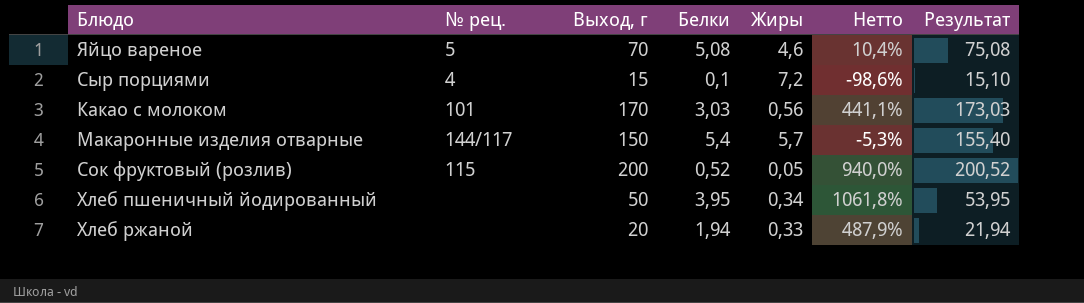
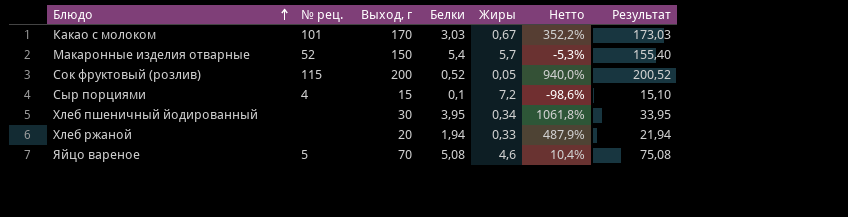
row order: none -> Блюдо ascending
Какао с молоком | Жиры: 0,56 -> 0,67
Какао с молоком | Нетто: 441,1% -> 352,2%
Макаронные изделия отварные | № рец.: 144/117 -> 52
Хлеб пшеничный йодированный | Выход, г: 50 -> 30
Хлеб пшеничный йодированный | Результат: 53,95 -> 33,95

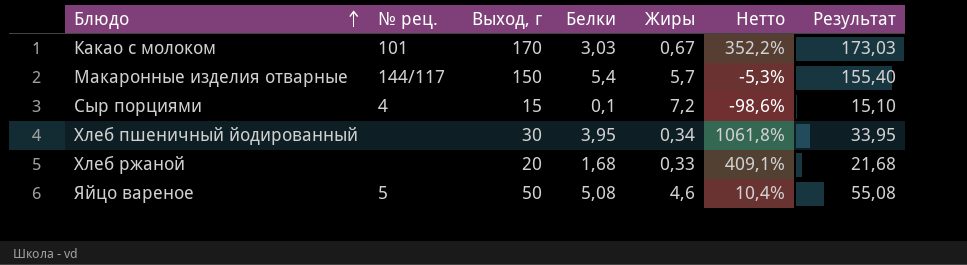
row Сок фруктовый (розлив): 115 | 200 | 0,52 | 0,05 | 940,0% | 200,52 -> none
Макаронные изделия отварные | № рец.: 52 -> 144/117
Хлеб ржаной | Белки: 1,94 -> 1,68
Хлеб ржаной | Нетто: 487,9% -> 409,1%
Хлеб ржаной | Результат: 21,94 -> 21,68
Яйцо вареное | Выход, г: 70 -> 50
Яйцо вареное | Результат: 75,08 -> 55,08

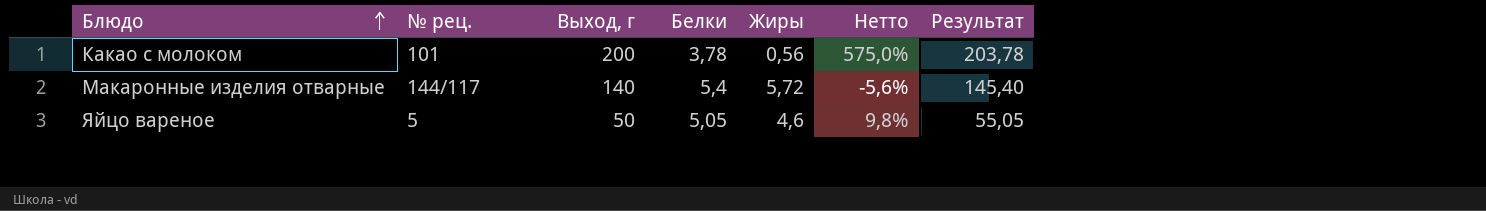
row Сыр порциями: 4 | 15 | 0,1 | 7,2 | -98,6% | 15,10 -> none
row Хлеб пшеничный йодированный: none | 30 | 3,95 | 0,34 | 1061,8% | 33,95 -> none
row Хлеб ржаной: none | 20 | 1,68 | 0,33 | 409,1% | 21,68 -> none
Какао с молоком | Выход, г: 170 -> 200
Какао с молоком | Белки: 3,03 -> 3,78
Какао с молоком | Жиры: 0,67 -> 0,56
Какао с молоком | Нетто: 352,2% -> 575,0%
Какао с молоком | Результат: 173,03 -> 203,78
Макаронные изделия отварные | Выход, г: 150 -> 140
Макаронные изделия отварные | Жиры: 5,7 -> 5,72
Макаронные изделия отварные | Нетто: -5,3% -> -5,6%
Макаронные изделия отварные | Результат: 155,40 -> 145,40
Яйцо вареное | Белки: 5,08 -> 5,05
Яйцо вареное | Нетто: 10,4% -> 9,8%
Яйцо вареное | Результат: 55,08 -> 55,05

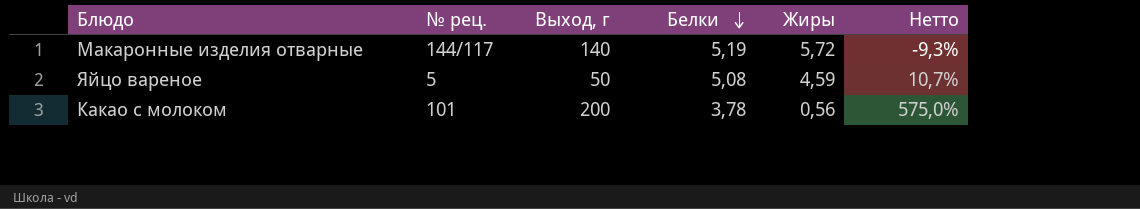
row order: Блюдо ascending -> Белки descending
column Результат | formula: [Выход, г] + [Белки] -> none
Макаронные изделия отварные | Белки: 5,4 -> 5,19
Макаронные изделия отварные | Нетто: -5,6% -> -9,3%
Яйцо вареное | Белки: 5,05 -> 5,08
Яйцо вареное | Жиры: 4,6 -> 4,59
Яйцо вареное | Нетто: 9,8% -> 10,7%

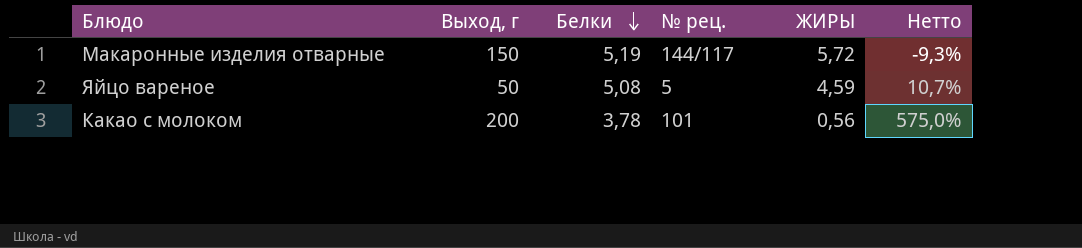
column № рец. | position: 2 -> 4
column name: Жиры -> ЖИРЫ
Макаронные изделия отварные | Выход, г: 140 -> 150

